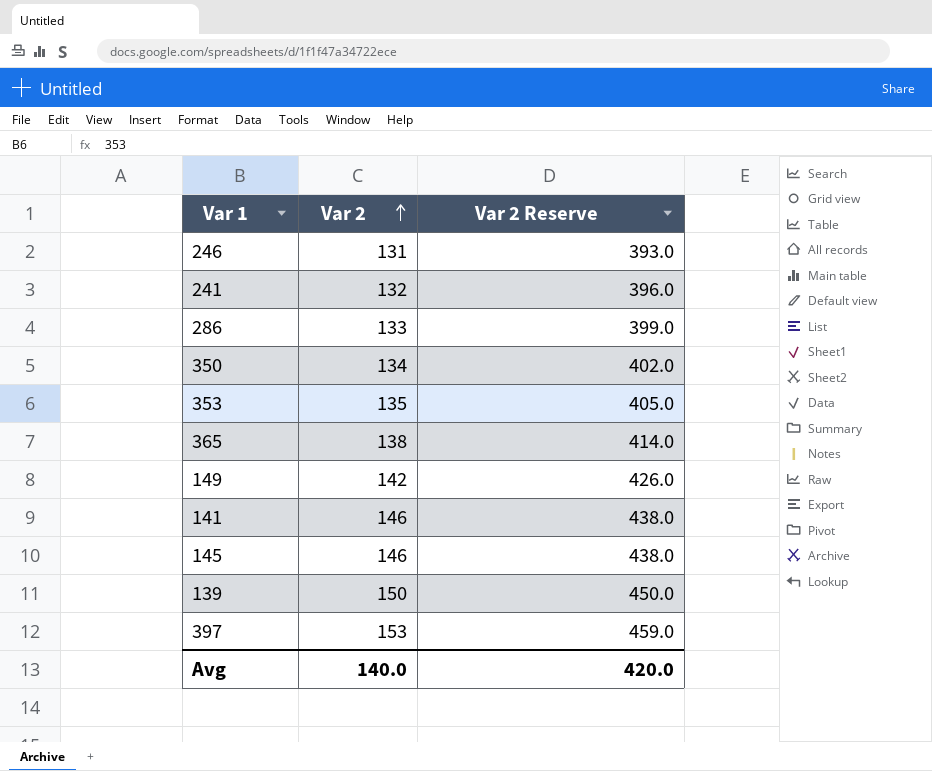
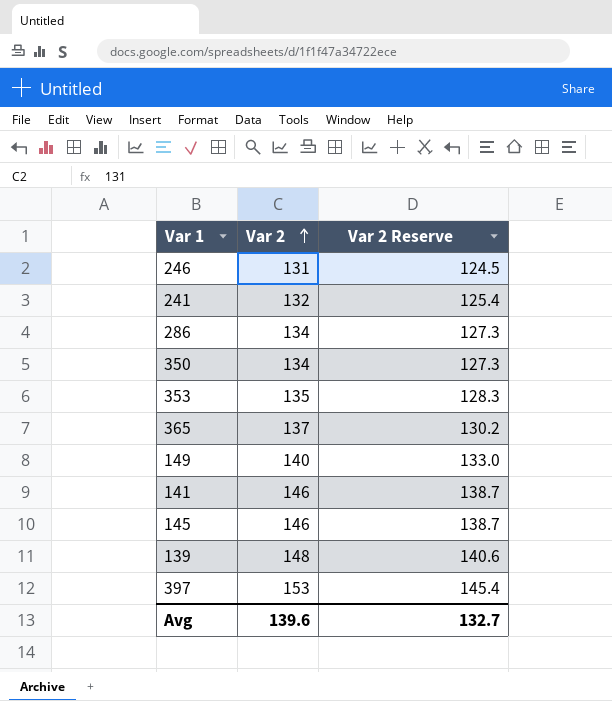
column Var 2 Reserve | formula: [Var 2] * 3 -> [Var 2] * 0.95
286 | Var 2: 133 -> 134
365 | Var 2: 138 -> 137
149 | Var 2: 142 -> 140
139 | Var 2: 150 -> 148
Avg | Var 2: 140.0 -> 139.6
Avg | Var 2 Reserve: 420.0 -> 132.7

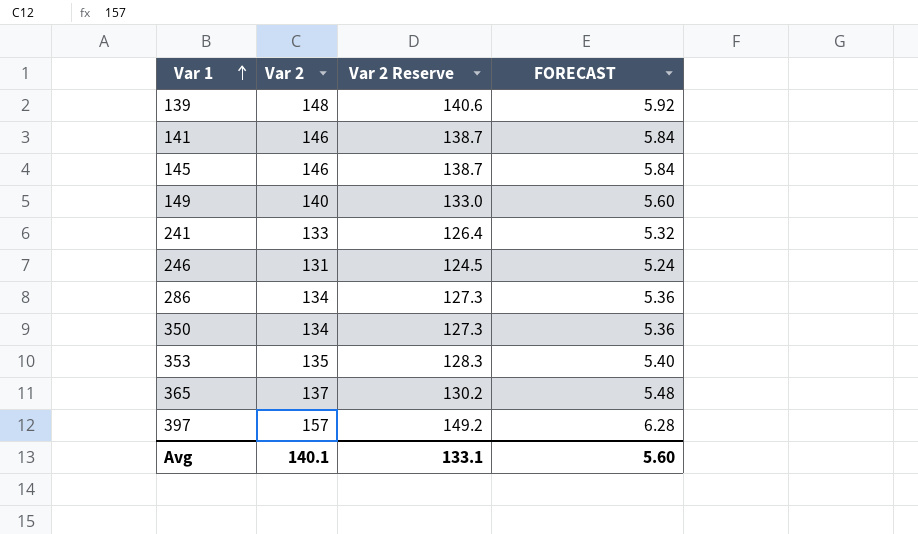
row order: Var 2 ascending -> Var 1 ascending
column FORECAST | formula: none -> [Var 2] * 0.04
241 | Var 2: 132 -> 133
241 | Var 2 Reserve: 125.4 -> 126.4
397 | Var 2: 153 -> 157
397 | Var 2 Reserve: 145.4 -> 149.2
Avg | Var 2: 139.6 -> 140.1
Avg | Var 2 Reserve: 132.7 -> 133.1

